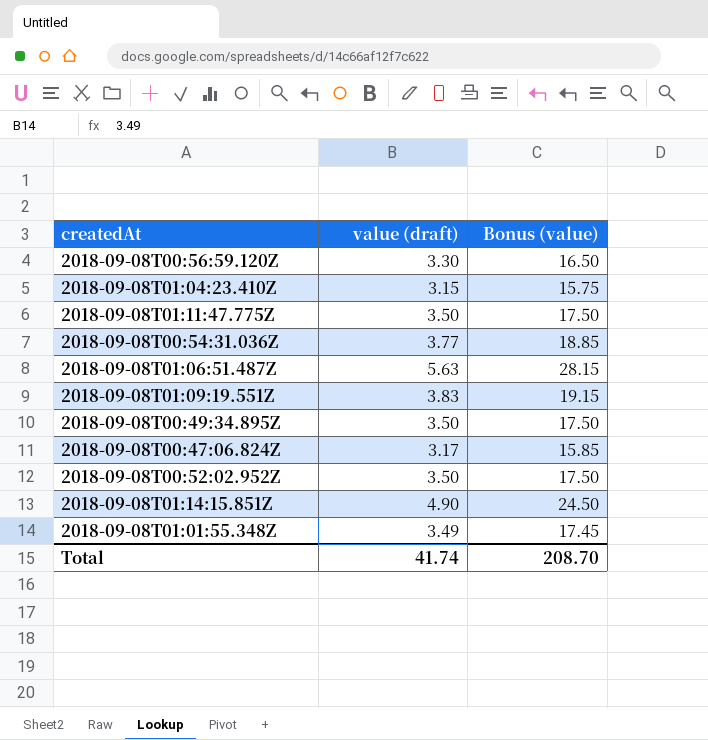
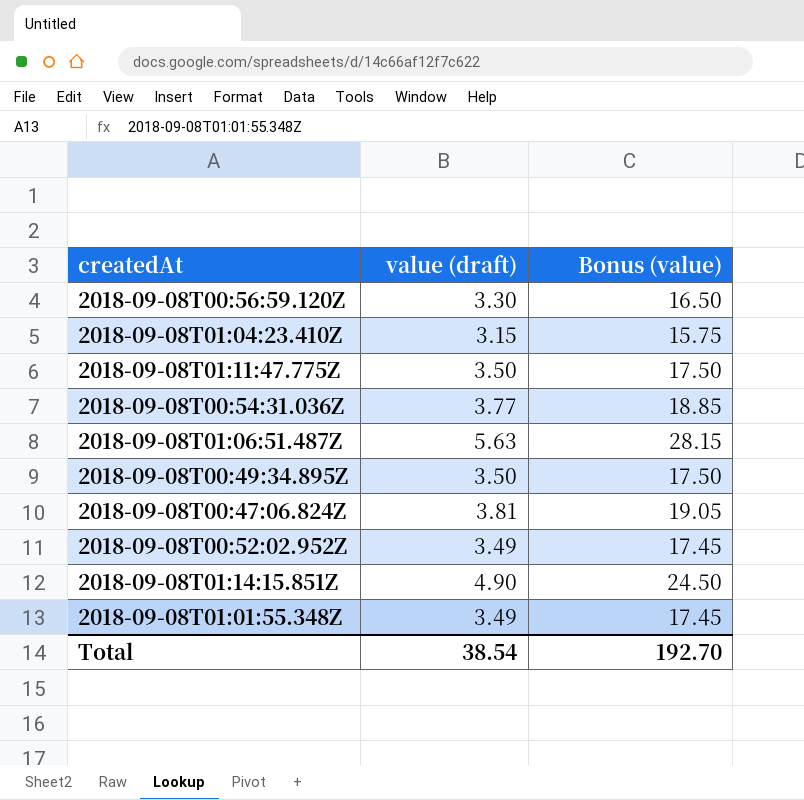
row 2018-09-08T01:09:19.551Z: 3.83 | 19.15 -> none
2018-09-08T00:47:06.824Z | value (draft): 3.17 -> 3.81
2018-09-08T00:47:06.824Z | Bonus (value): 15.85 -> 19.05
2018-09-08T00:52:02.952Z | value (draft): 3.50 -> 3.49
2018-09-08T00:52:02.952Z | Bonus (value): 17.50 -> 17.45
Total | value (draft): 41.74 -> 38.54
Total | Bonus (value): 208.70 -> 192.70

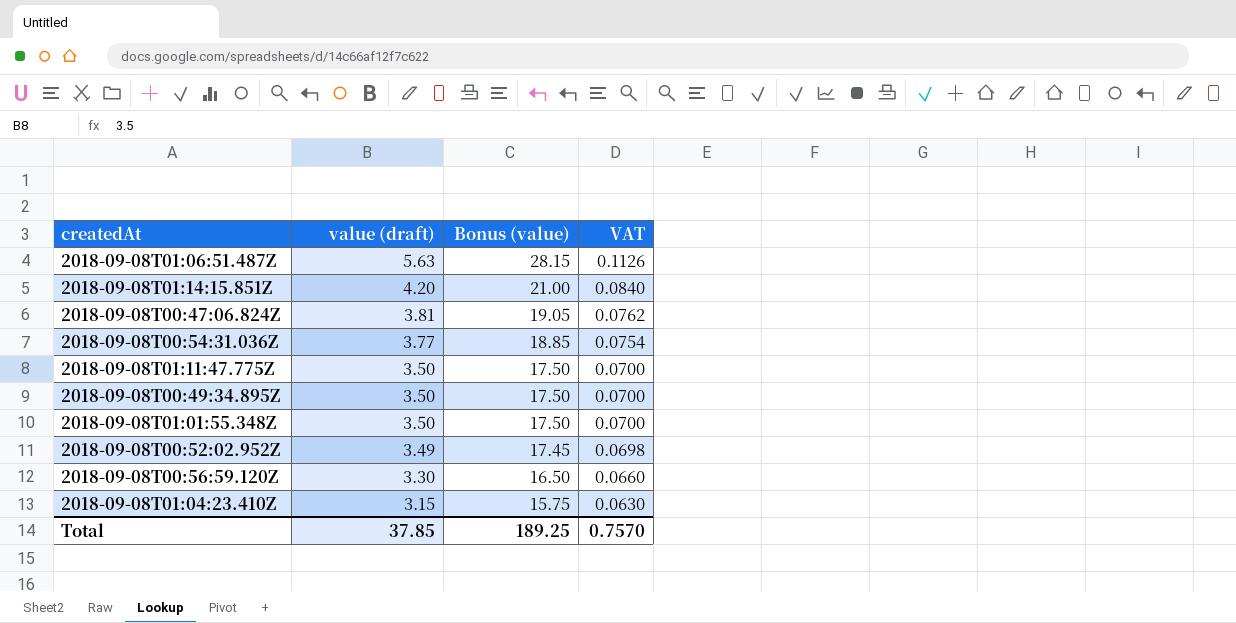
row order: none -> value (draft) descending
column VAT | formula: none -> [value (draft)] * 0.02
2018-09-08T01:14:15.851Z | value (draft): 4.90 -> 4.20
2018-09-08T01:14:15.851Z | Bonus (value): 24.50 -> 21.00
2018-09-08T01:01:55.348Z | value (draft): 3.49 -> 3.50
2018-09-08T01:01:55.348Z | Bonus (value): 17.45 -> 17.50
Total | value (draft): 38.54 -> 37.85
Total | Bonus (value): 192.70 -> 189.25

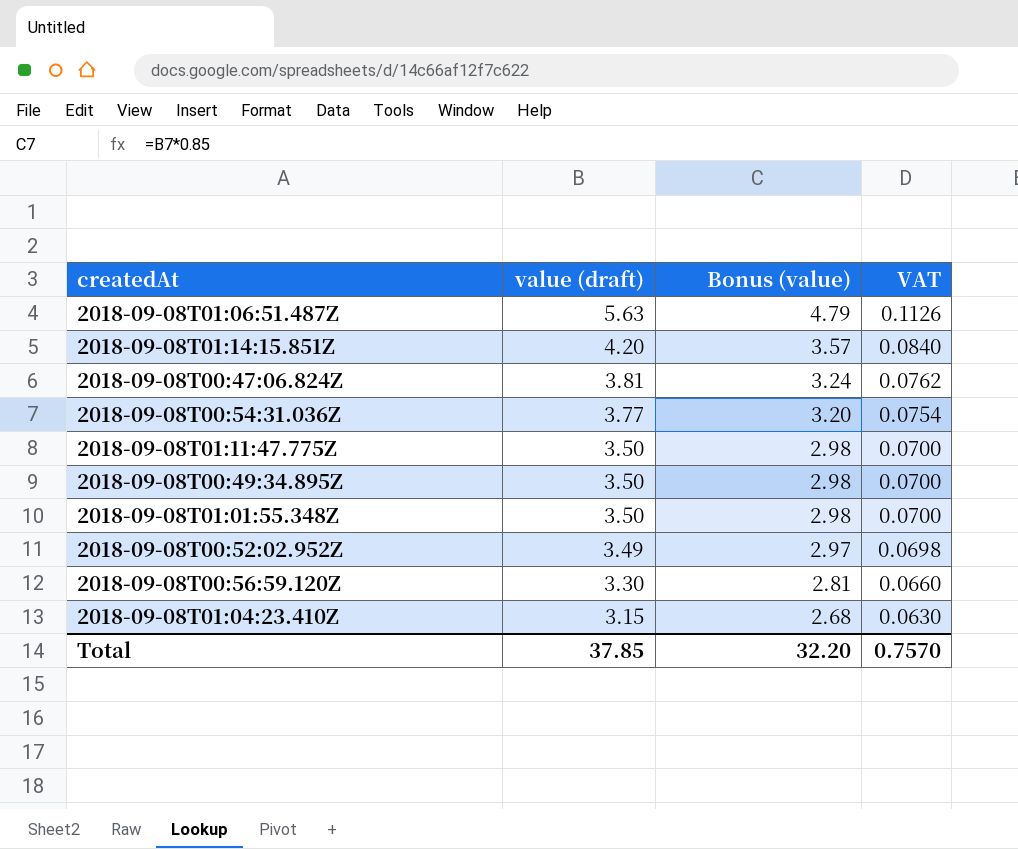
column Bonus (value) | formula: [value (draft)] * 5 -> [value (draft)] * 0.85
Total | Bonus (value): 189.25 -> 32.20

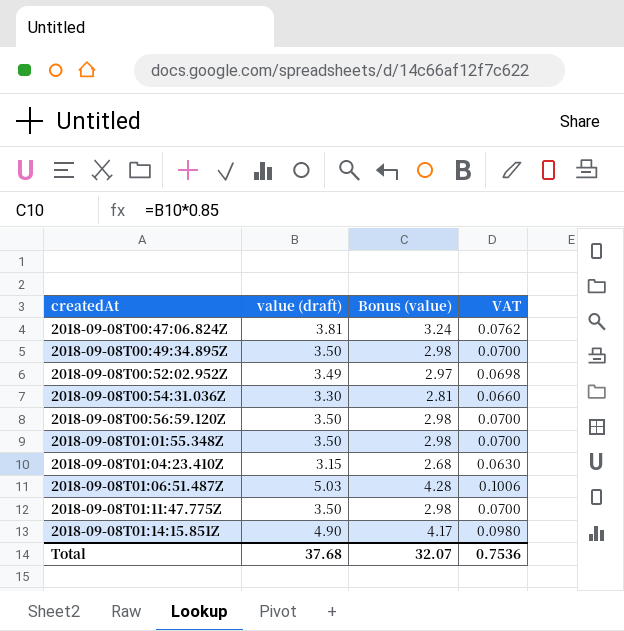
row order: value (draft) descending -> createdAt ascending
2018-09-08T00:54:31.036Z | value (draft): 3.77 -> 3.30
2018-09-08T00:54:31.036Z | Bonus (value): 3.20 -> 2.81
2018-09-08T00:54:31.036Z | VAT: 0.0754 -> 0.0660
2018-09-08T00:56:59.120Z | value (draft): 3.30 -> 3.50
2018-09-08T00:56:59.120Z | Bonus (value): 2.81 -> 2.98
2018-09-08T00:56:59.120Z | VAT: 0.0660 -> 0.0700
2018-09-08T01:06:51.487Z | value (draft): 5.63 -> 5.03
2018-09-08T01:06:51.487Z | Bonus (value): 4.79 -> 4.28
2018-09-08T01:06:51.487Z | VAT: 0.1126 -> 0.1006
2018-09-08T01:14:15.851Z | value (draft): 4.20 -> 4.90
2018-09-08T01:14:15.851Z | Bonus (value): 3.57 -> 4.17
2018-09-08T01:14:15.851Z | VAT: 0.0840 -> 0.0980
Total | value (draft): 37.85 -> 37.68
Total | Bonus (value): 32.20 -> 32.07
Total | VAT: 0.7570 -> 0.7536

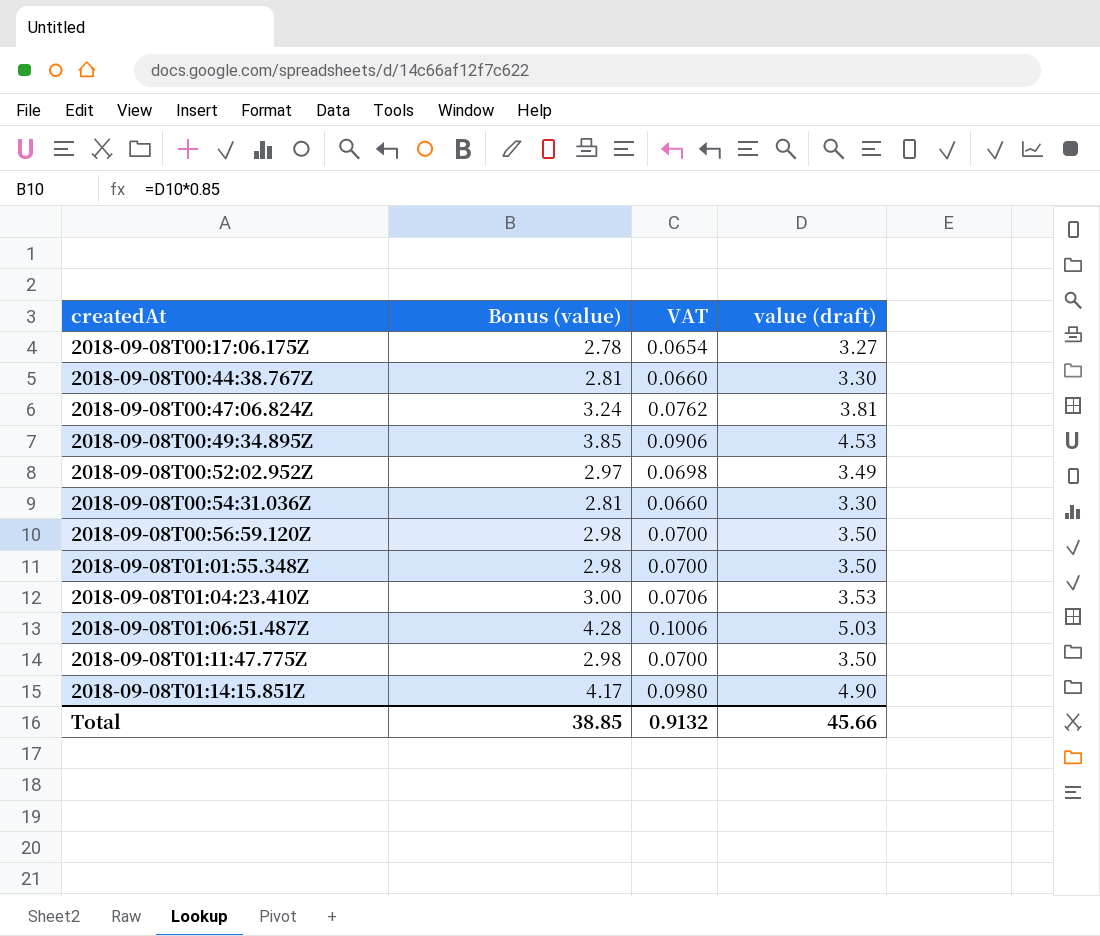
column value (draft) | position: 2 -> 4
row 2018-09-08T00:17:06.175Z: none -> 2.78 | 0.0654 | 3.27
row 2018-09-08T00:44:38.767Z: none -> 2.81 | 0.0660 | 3.30
2018-09-08T00:49:34.895Z | Bonus (value): 2.98 -> 3.85
2018-09-08T00:49:34.895Z | VAT: 0.0700 -> 0.0906
2018-09-08T00:49:34.895Z | value (draft): 3.50 -> 4.53
2018-09-08T01:04:23.410Z | Bonus (value): 2.68 -> 3.00
2018-09-08T01:04:23.410Z | VAT: 0.0630 -> 0.0706
2018-09-08T01:04:23.410Z | value (draft): 3.15 -> 3.53
Total | Bonus (value): 32.07 -> 38.85
Total | VAT: 0.7536 -> 0.9132
Total | value (draft): 37.68 -> 45.66

